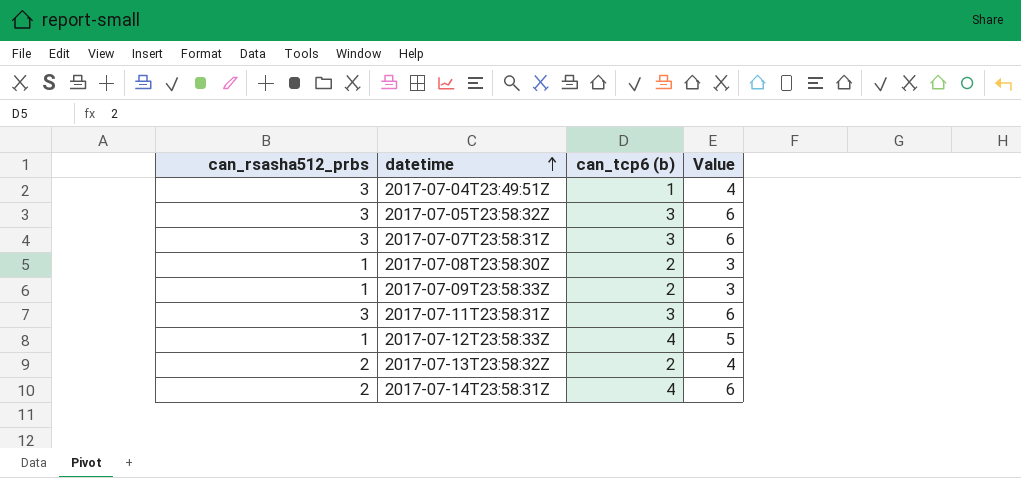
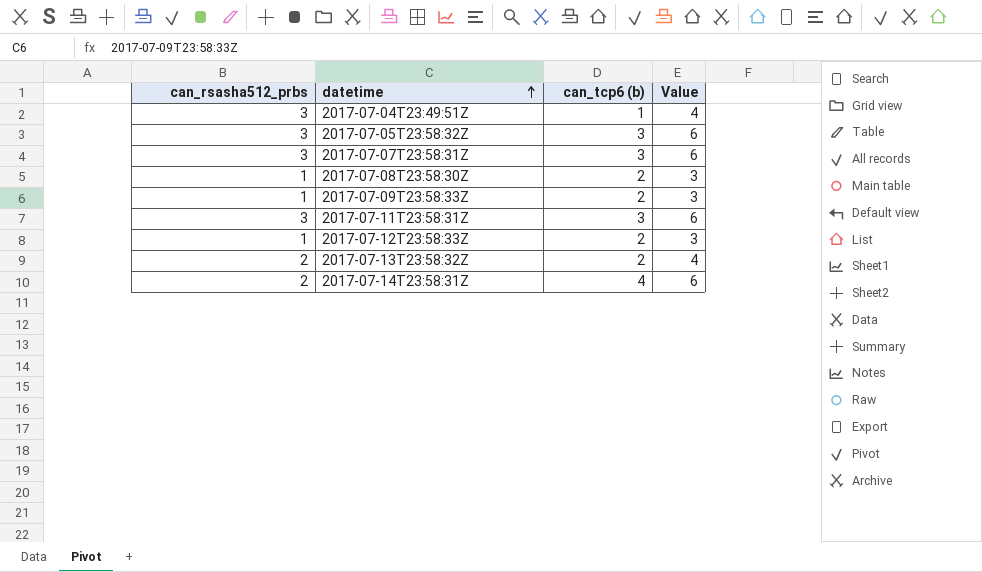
2017-07-12T23:58:33Z | can_tcp6 (b): 4 -> 2
2017-07-12T23:58:33Z | Value: 5 -> 3

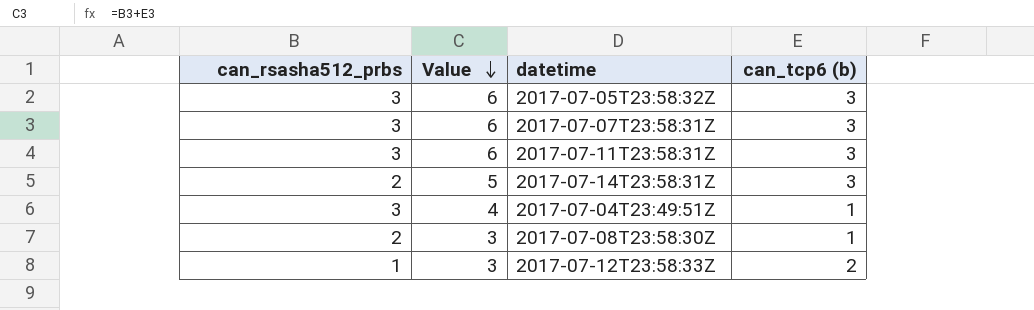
row order: datetime ascending -> Value descending
column Value | position: 4 -> 2
row 2017-07-09T23:58:33Z: 1 | 2 | 3 -> none
row 2017-07-13T23:58:32Z: 2 | 2 | 4 -> none
2017-07-14T23:58:31Z | Value: 6 -> 5
2017-07-14T23:58:31Z | can_tcp6 (b): 4 -> 3
2017-07-08T23:58:30Z | can_rsasha512_prbs: 1 -> 2
2017-07-08T23:58:30Z | can_tcp6 (b): 2 -> 1

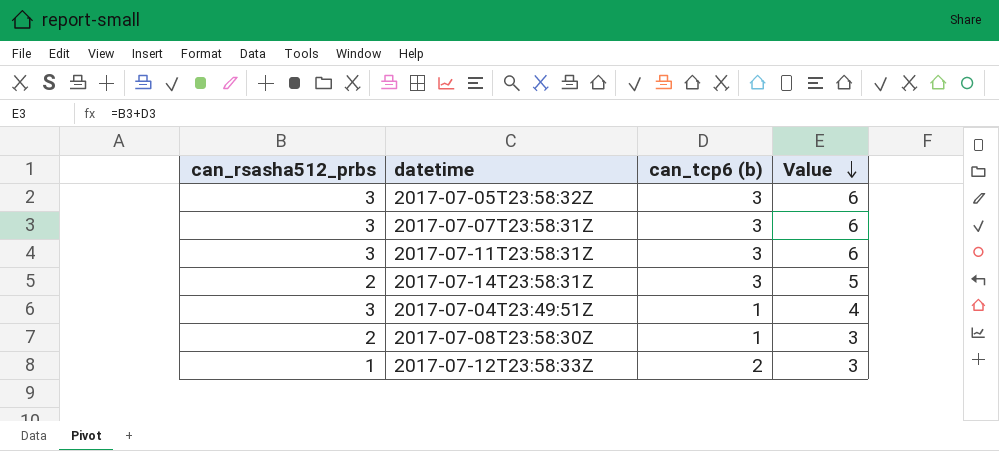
column Value | position: 2 -> 4

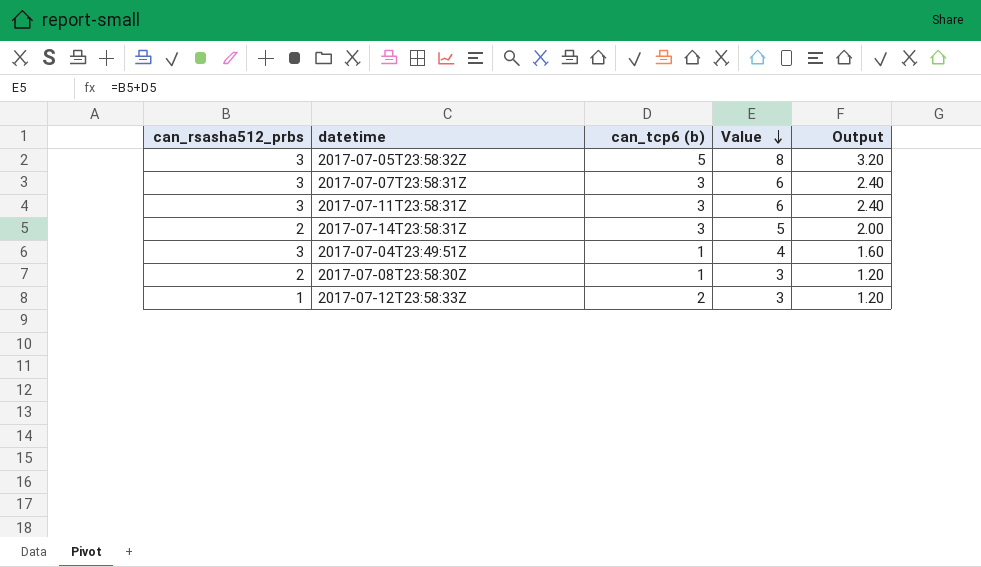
column Output | formula: none -> [Value] * 0.4
2017-07-05T23:58:32Z | can_tcp6 (b): 3 -> 5
2017-07-05T23:58:32Z | Value: 6 -> 8

